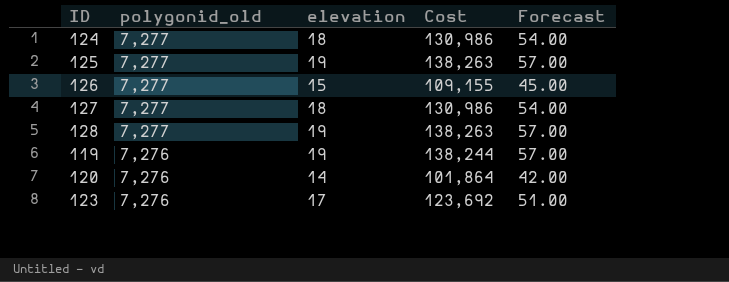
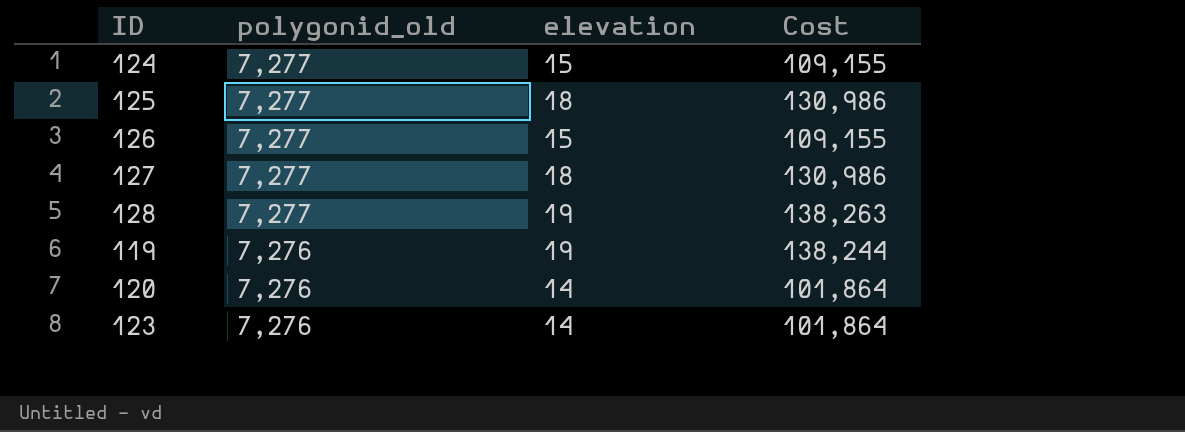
column Forecast | formula: [elevation] * 3 -> none
124 | elevation: 18 -> 15
124 | Cost: 130,986 -> 109,155
125 | elevation: 19 -> 18
125 | Cost: 138,263 -> 130,986
123 | elevation: 17 -> 14
123 | Cost: 123,692 -> 101,864

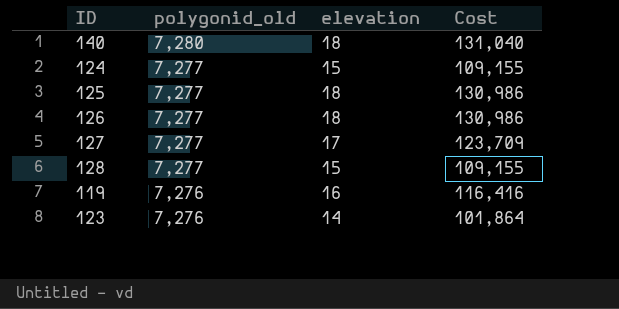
row 120: 7,276 | 14 | 101,864 -> none
row 140: none -> 7,280 | 18 | 131,040
126 | elevation: 15 -> 18
126 | Cost: 109,155 -> 130,986
127 | elevation: 18 -> 17
127 | Cost: 130,986 -> 123,709
128 | elevation: 19 -> 15
128 | Cost: 138,263 -> 109,155
119 | elevation: 19 -> 16
119 | Cost: 138,244 -> 116,416

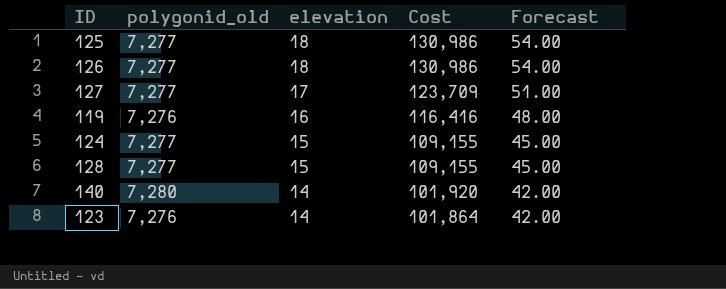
row order: polygonid_old descending -> elevation descending
column Forecast | formula: none -> [elevation] * 3
140 | elevation: 18 -> 14
140 | Cost: 131,040 -> 101,920

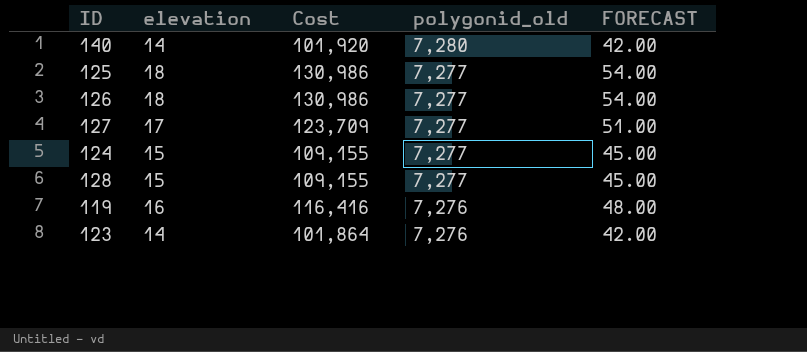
row order: elevation descending -> polygonid_old descending
column polygonid_old | position: 2 -> 4
column name: Forecast -> FORECAST

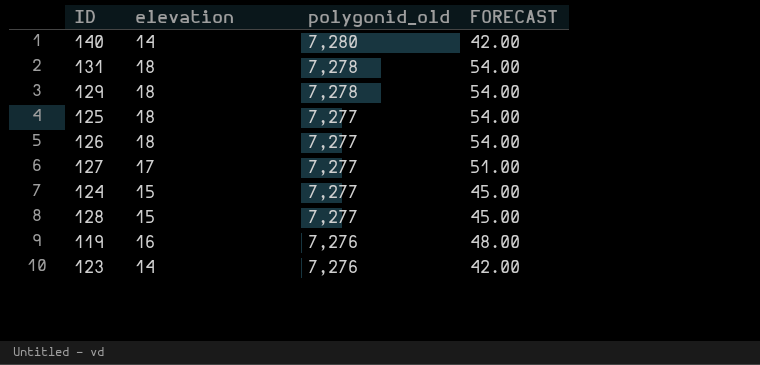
column Cost | formula: [elevation] * [polygonid_old] -> none
row 131: none -> 18 | 7,278 | 54.00
row 129: none -> 18 | 7,278 | 54.00

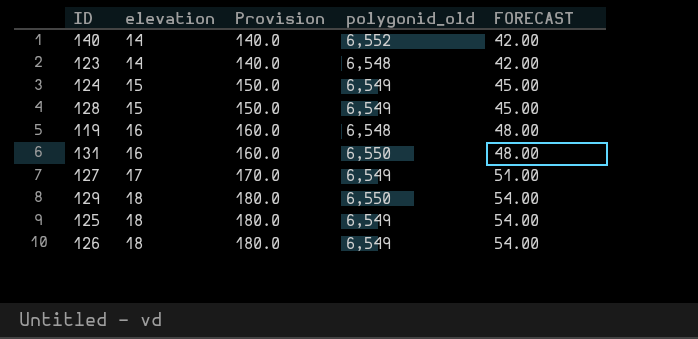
row order: polygonid_old descending -> elevation ascending
column Provision | formula: none -> [elevation] * 10
140 | polygonid_old: 7,280 -> 6,552
123 | polygonid_old: 7,276 -> 6,548
124 | polygonid_old: 7,277 -> 6,549
128 | polygonid_old: 7,277 -> 6,549
119 | polygonid_old: 7,276 -> 6,548
131 | elevation: 18 -> 16
131 | polygonid_old: 7,278 -> 6,550
131 | FORECAST: 54.00 -> 48.00
127 | polygonid_old: 7,277 -> 6,549
129 | polygonid_old: 7,278 -> 6,550
125 | polygonid_old: 7,277 -> 6,549
126 | polygonid_old: 7,277 -> 6,549

